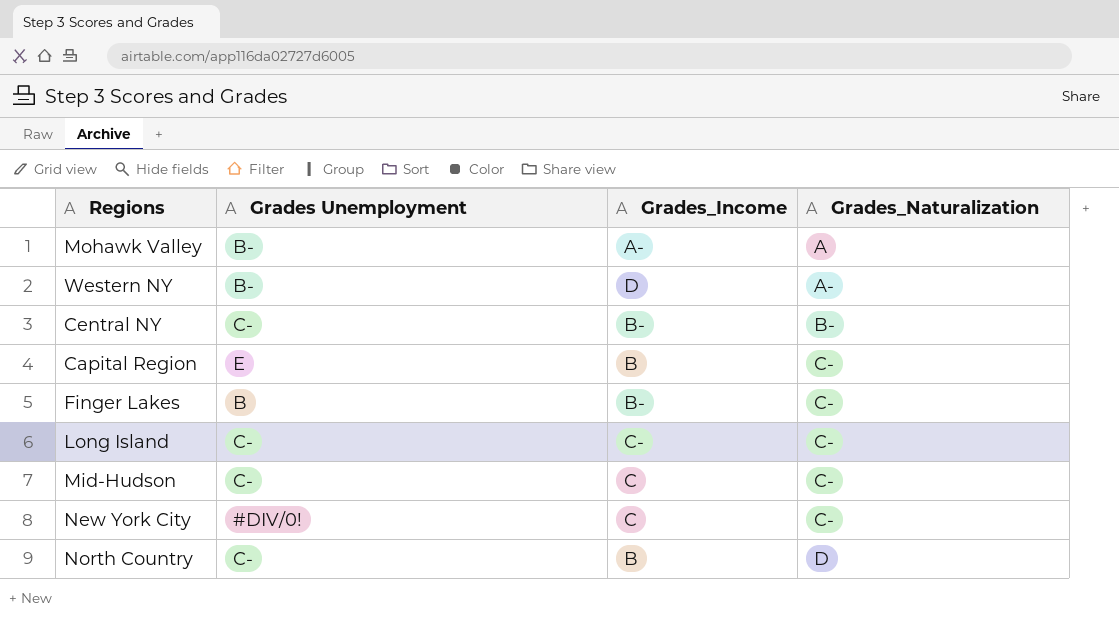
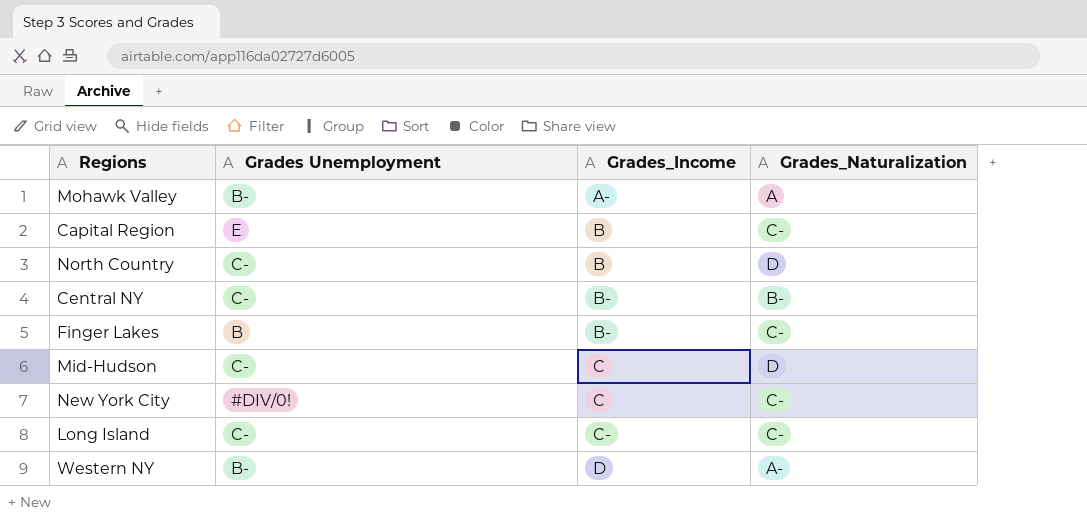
row order: Grades_Naturalization ascending -> Grades_Income ascending
Mid-Hudson | Grades_Naturalization: C- -> D

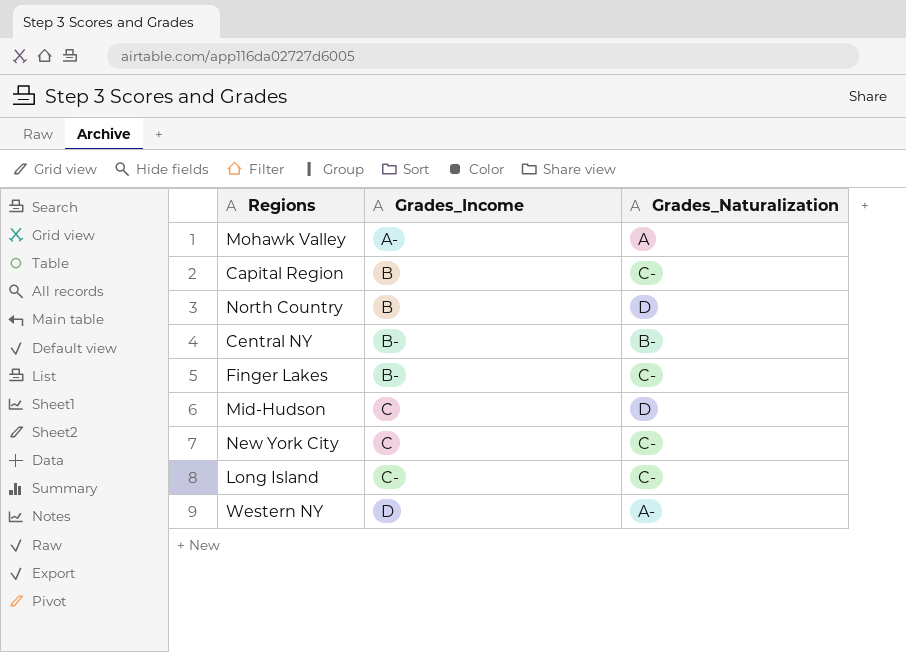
column Grades Unemployment | position: 2 -> none

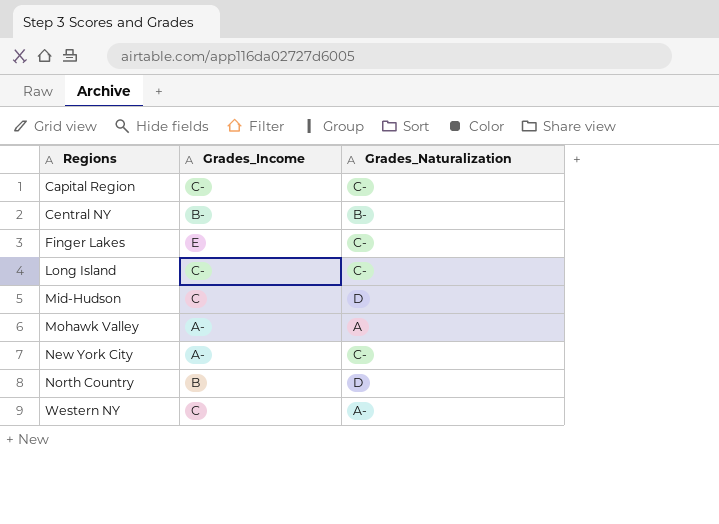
row order: Grades_Income ascending -> Regions ascending
Capital Region | Grades_Income: B -> C-
Finger Lakes | Grades_Income: B- -> E
New York City | Grades_Income: C -> A-
Western NY | Grades_Income: D -> C

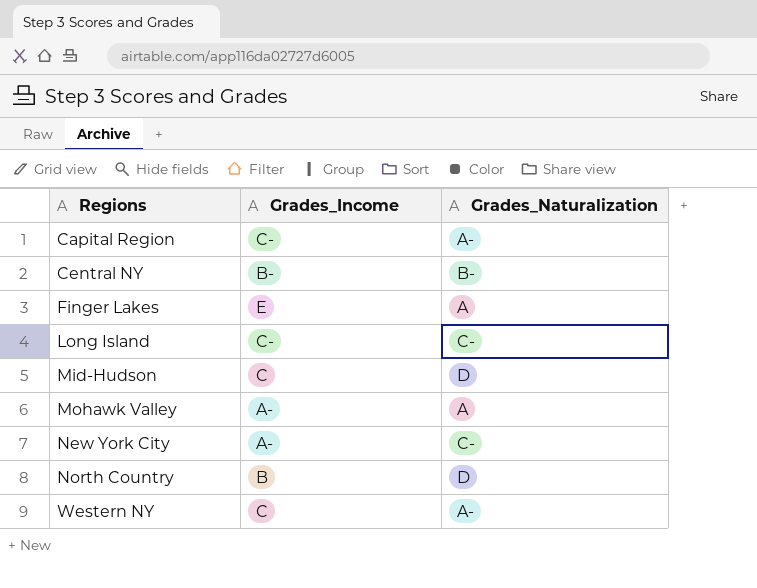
Capital Region | Grades_Naturalization: C- -> A-
Finger Lakes | Grades_Naturalization: C- -> A

